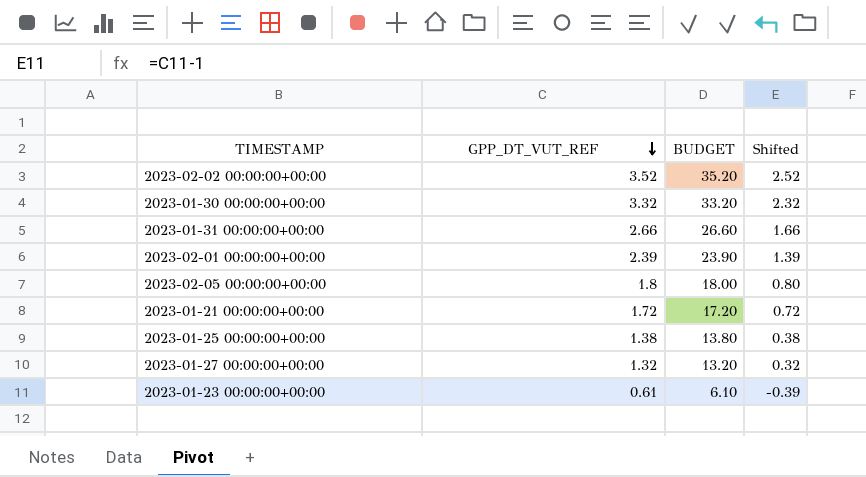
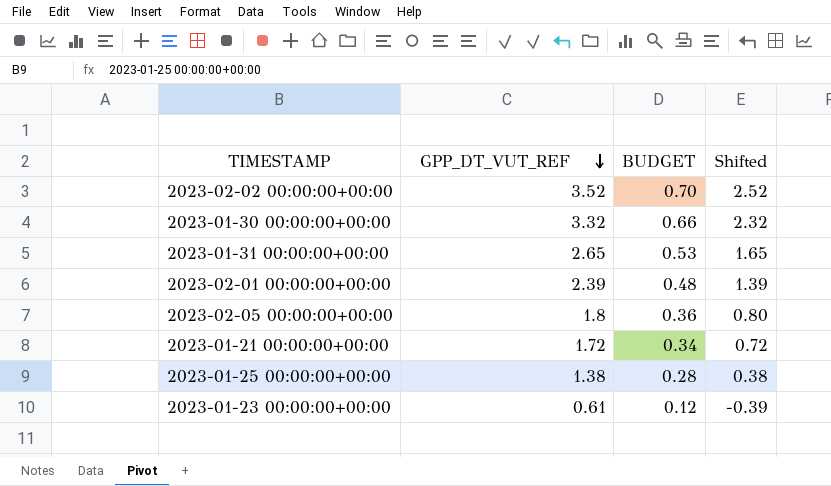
column BUDGET | formula: [GPP_DT_VUT_REF] * 10 -> [GPP_DT_VUT_REF] * 0.2
row 2023-01-27 00:00:00+00:00: 1.32 | 13.20 | 0.32 -> none
2023-01-31 00:00:00+00:00 | GPP_DT_VUT_REF: 2.66 -> 2.65
2023-01-31 00:00:00+00:00 | Shifted: 1.66 -> 1.65

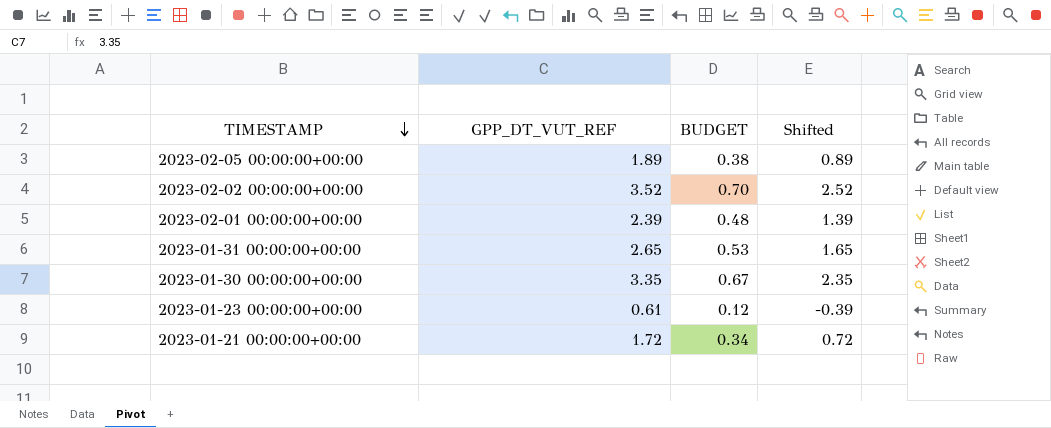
row order: GPP_DT_VUT_REF descending -> TIMESTAMP descending
row 2023-01-25 00:00:00+00:00: 1.38 | 0.28 | 0.38 -> none
2023-02-05 00:00:00+00:00 | GPP_DT_VUT_REF: 1.8 -> 1.89
2023-02-05 00:00:00+00:00 | BUDGET: 0.36 -> 0.38
2023-02-05 00:00:00+00:00 | Shifted: 0.80 -> 0.89
2023-01-30 00:00:00+00:00 | GPP_DT_VUT_REF: 3.32 -> 3.35
2023-01-30 00:00:00+00:00 | BUDGET: 0.66 -> 0.67
2023-01-30 00:00:00+00:00 | Shifted: 2.32 -> 2.35

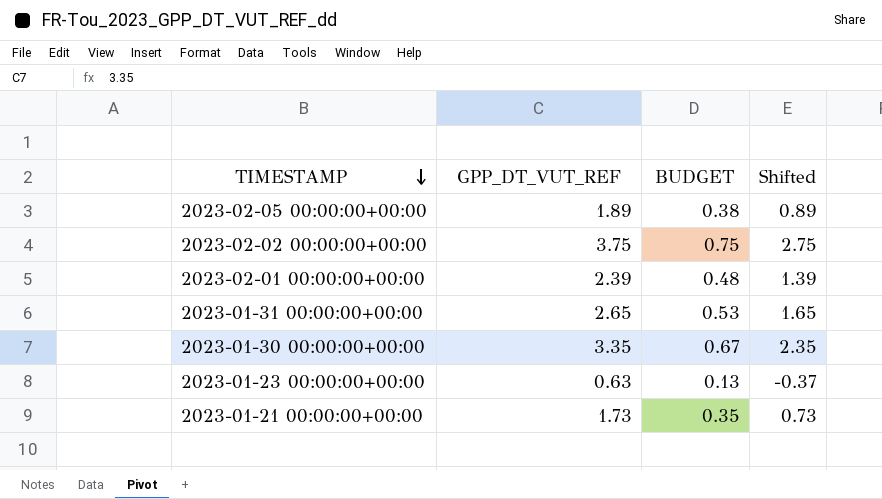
2023-02-02 00:00:00+00:00 | GPP_DT_VUT_REF: 3.52 -> 3.75
2023-02-02 00:00:00+00:00 | BUDGET: 0.70 -> 0.75
2023-02-02 00:00:00+00:00 | Shifted: 2.52 -> 2.75
2023-01-23 00:00:00+00:00 | GPP_DT_VUT_REF: 0.61 -> 0.63
2023-01-23 00:00:00+00:00 | BUDGET: 0.12 -> 0.13
2023-01-23 00:00:00+00:00 | Shifted: -0.39 -> -0.37
2023-01-21 00:00:00+00:00 | GPP_DT_VUT_REF: 1.72 -> 1.73
2023-01-21 00:00:00+00:00 | BUDGET: 0.34 -> 0.35
2023-01-21 00:00:00+00:00 | Shifted: 0.72 -> 0.73

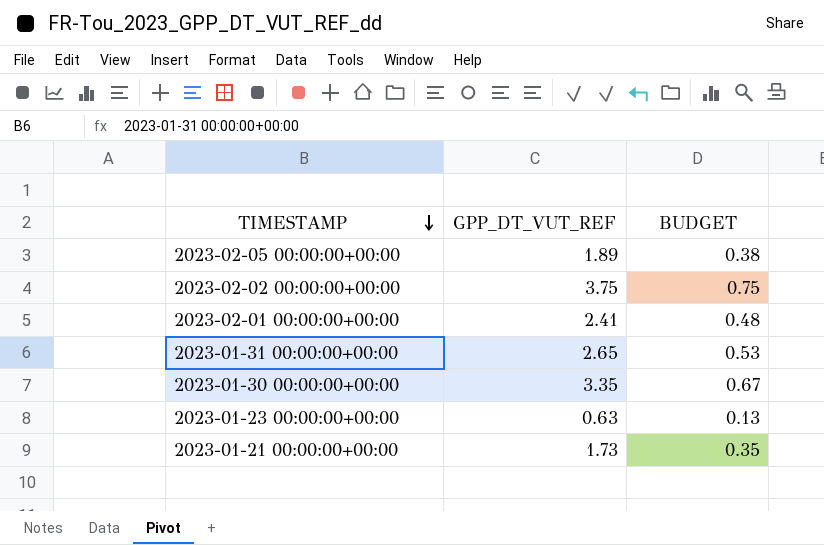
column Shifted | formula: [GPP_DT_VUT_REF] - 1 -> none
2023-02-01 00:00:00+00:00 | GPP_DT_VUT_REF: 2.39 -> 2.41

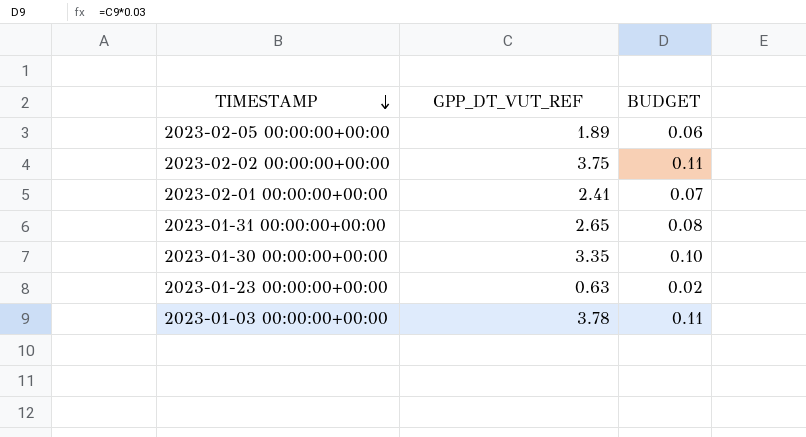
column BUDGET | formula: [GPP_DT_VUT_REF] * 0.2 -> [GPP_DT_VUT_REF] * 0.03
row 2023-01-21 00:00:00+00:00: 1.73 | 0.35 -> none
row 2023-01-03 00:00:00+00:00: none -> 3.78 | 0.11

